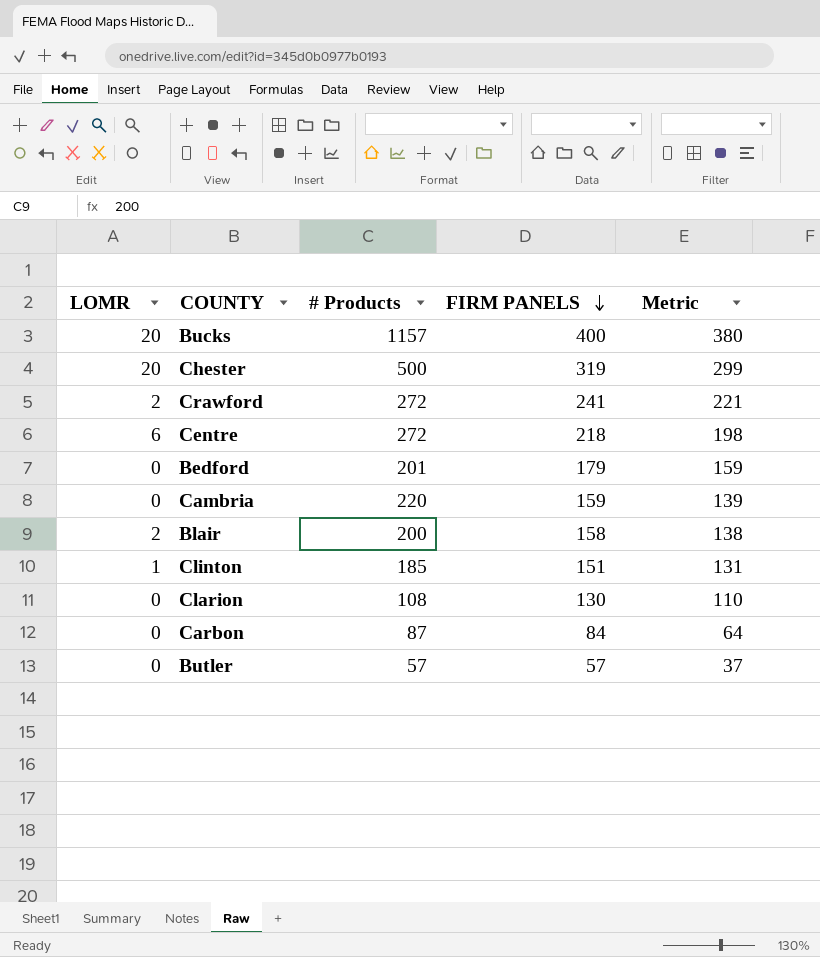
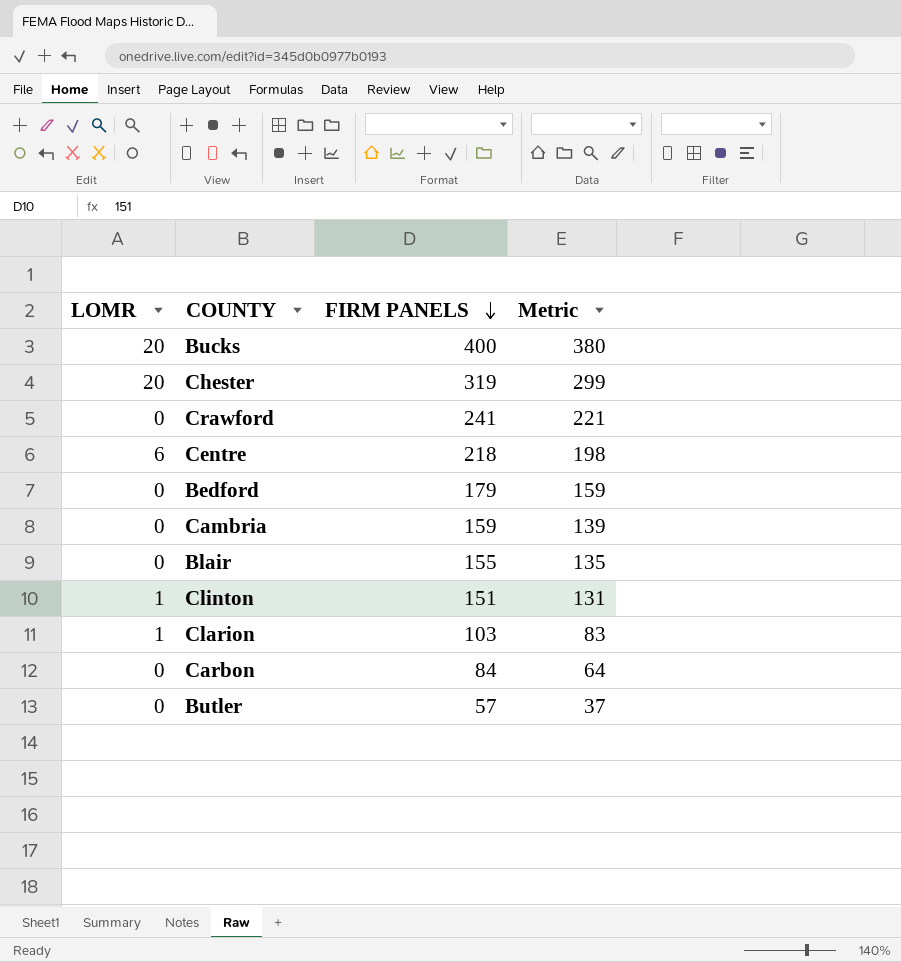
column # Products | position: 3 -> none
Crawford | LOMR: 2 -> 0
Blair | LOMR: 2 -> 0
Blair | FIRM PANELS: 158 -> 155
Blair | Metric: 138 -> 135
Clarion | LOMR: 0 -> 1
Clarion | FIRM PANELS: 130 -> 103
Clarion | Metric: 110 -> 83

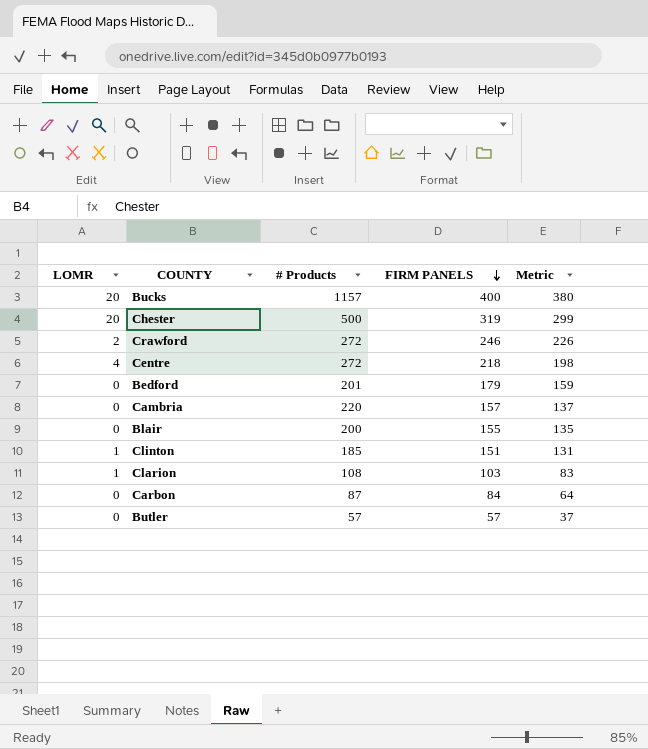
column # Products | position: none -> 3
Crawford | LOMR: 0 -> 2
Crawford | FIRM PANELS: 241 -> 246
Crawford | Metric: 221 -> 226
Centre | LOMR: 6 -> 4
Cambria | FIRM PANELS: 159 -> 157
Cambria | Metric: 139 -> 137

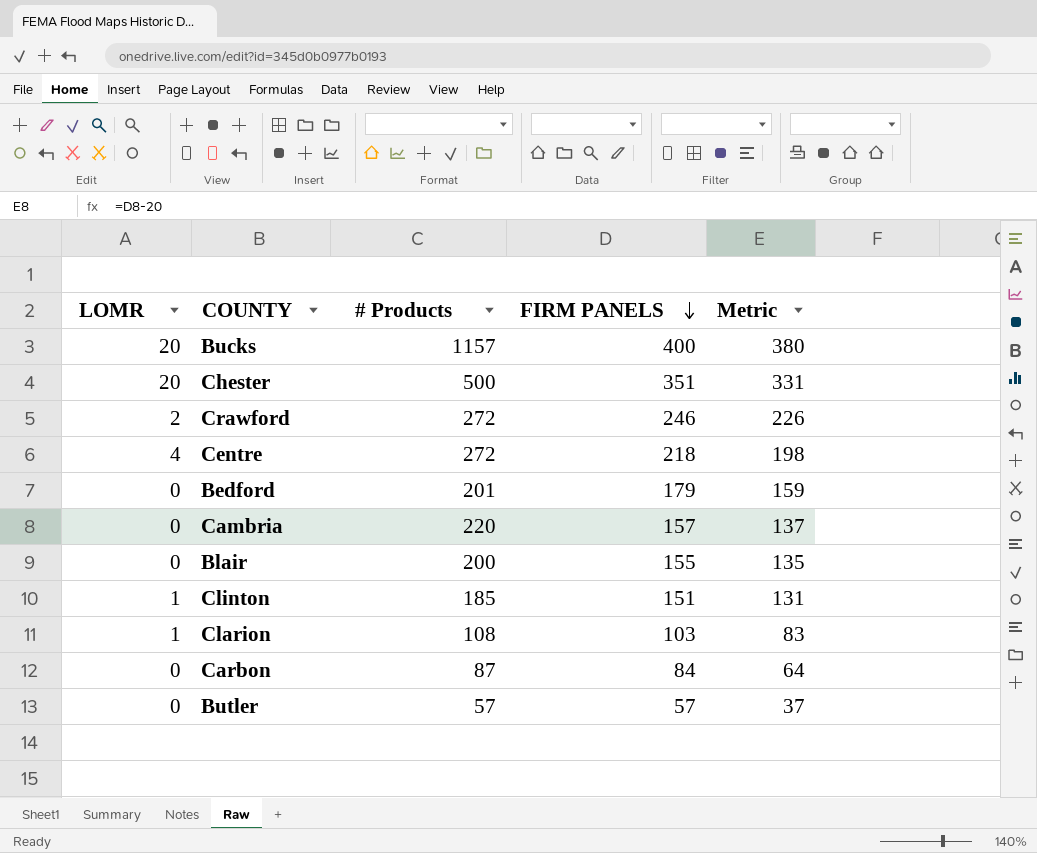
Chester | FIRM PANELS: 319 -> 351
Chester | Metric: 299 -> 331

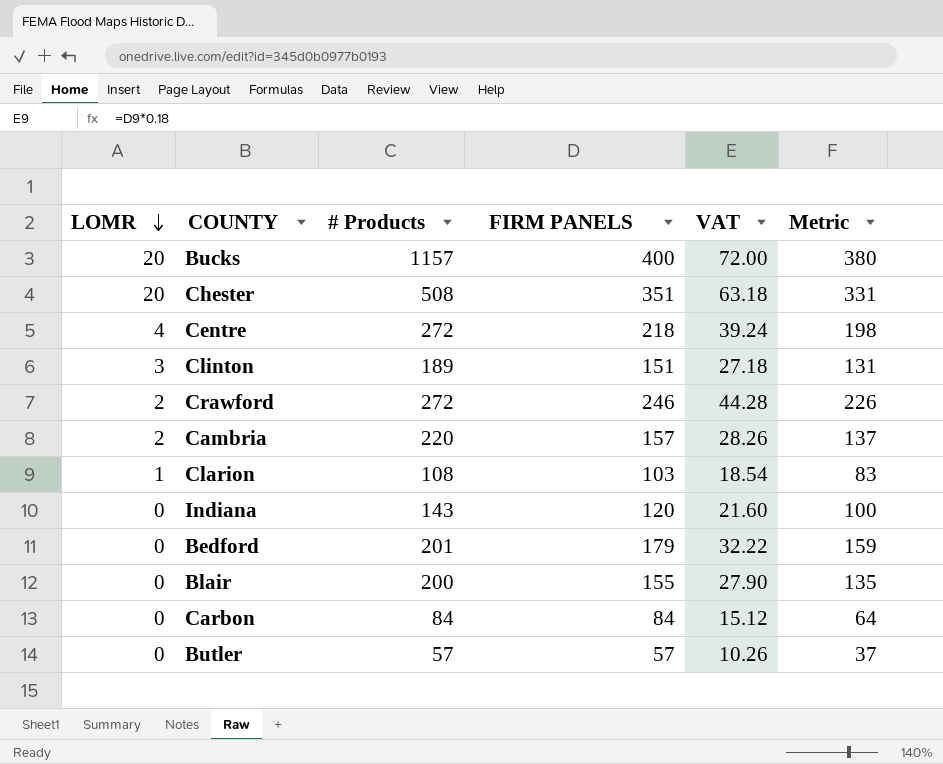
row order: FIRM PANELS descending -> LOMR descending
column VAT | formula: none -> [FIRM PANELS] * 0.18
Chester | # Products: 500 -> 508
Clinton | LOMR: 1 -> 3
Clinton | # Products: 185 -> 189
Cambria | LOMR: 0 -> 2
row Indiana: none -> 0 | 143 | 120 | 21.60 | 100
Carbon | # Products: 87 -> 84

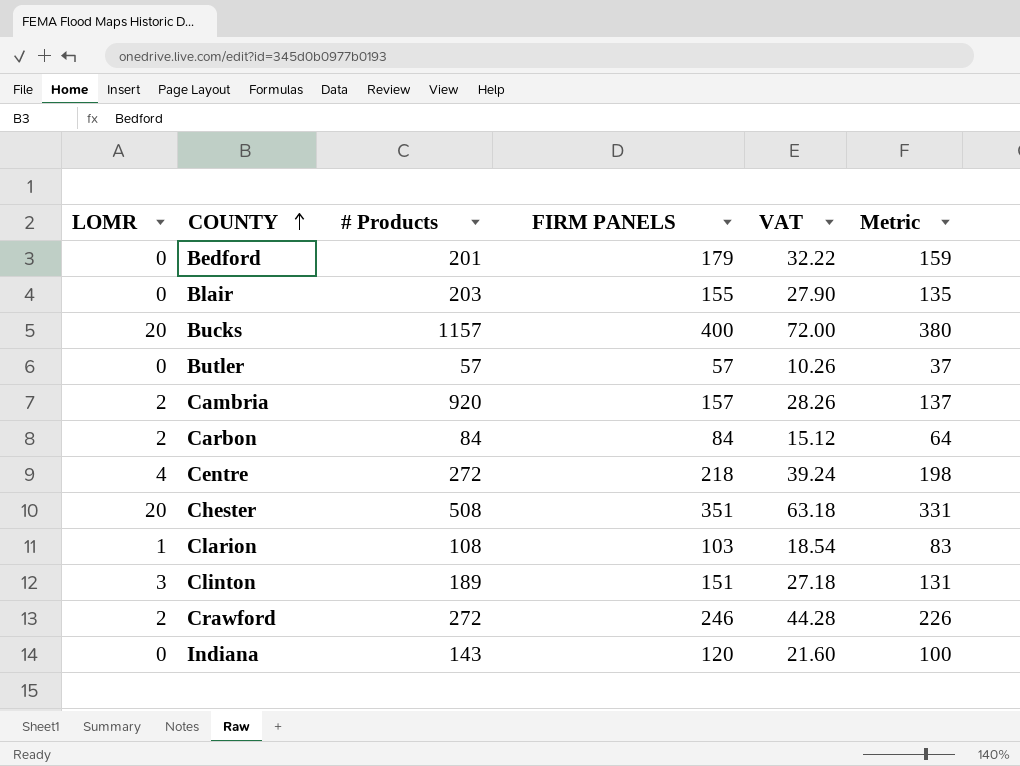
row order: LOMR descending -> COUNTY ascending
Blair | # Products: 200 -> 203
Cambria | # Products: 220 -> 920
Carbon | LOMR: 0 -> 2

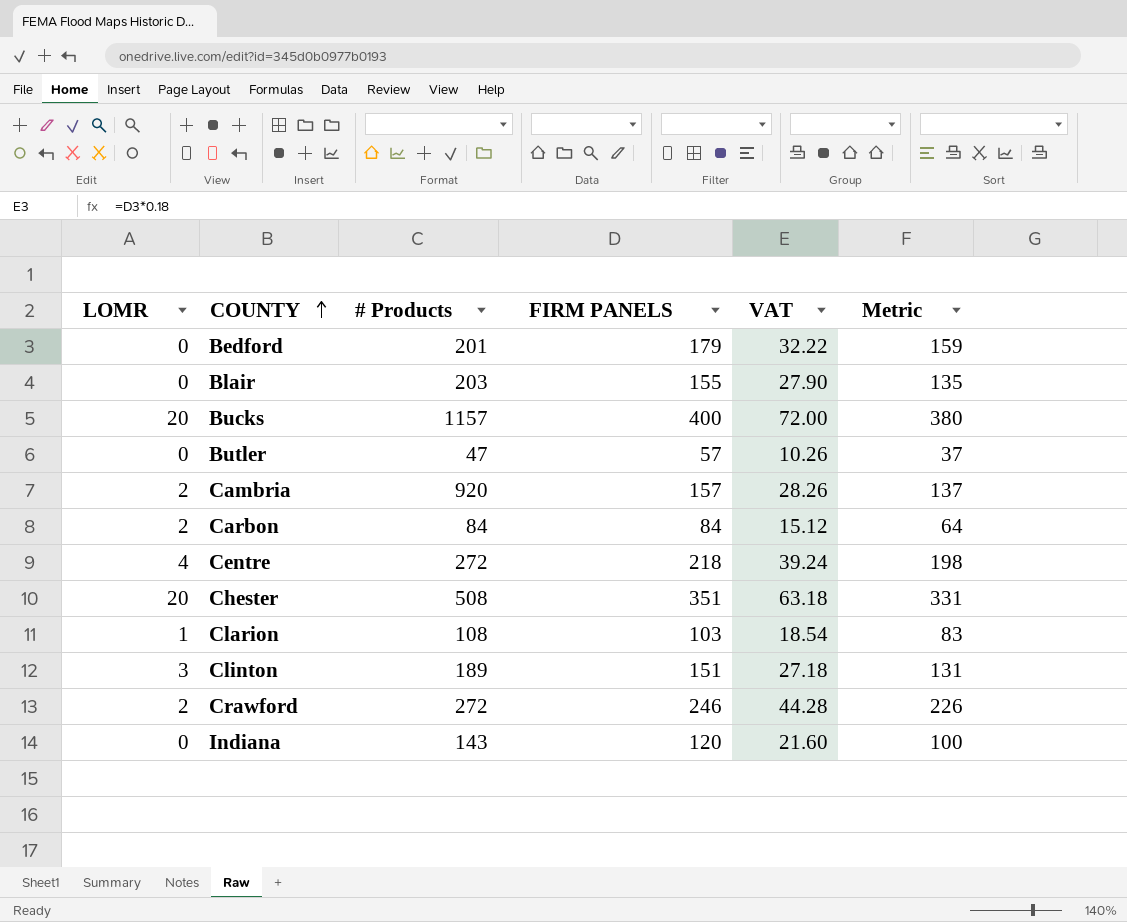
Butler | # Products: 57 -> 47

